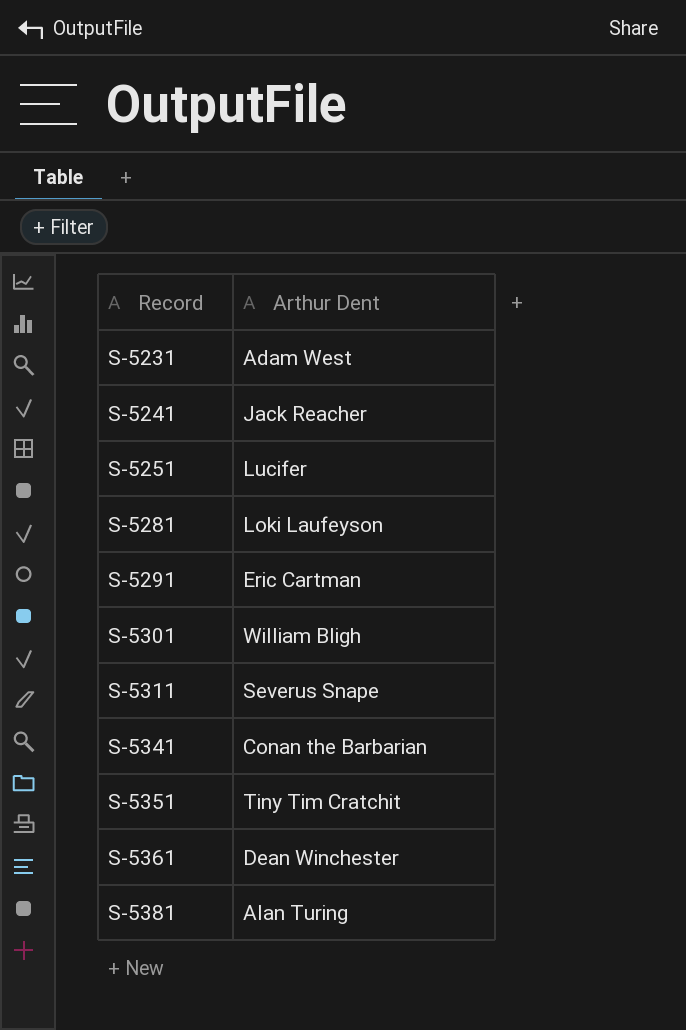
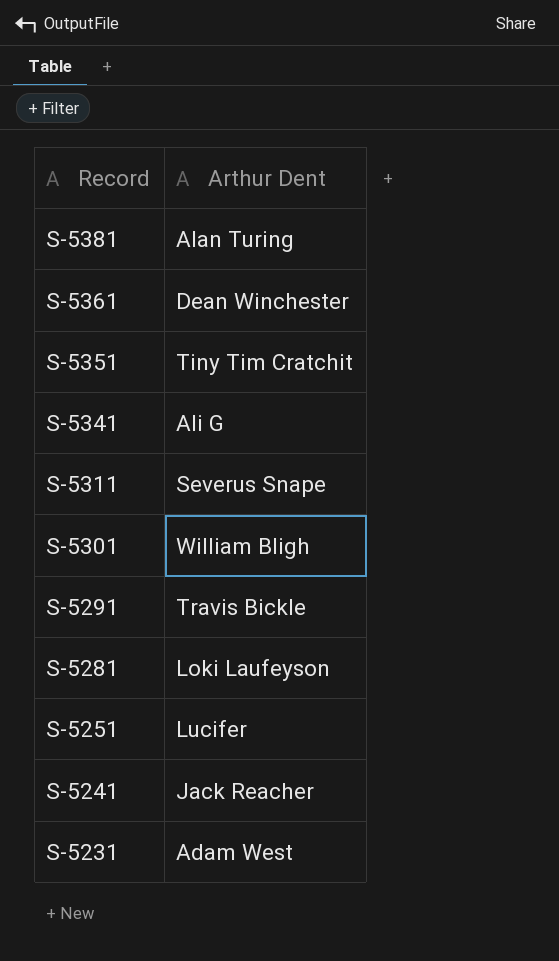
row order: Record ascending -> Record descending
S-5341 | Arthur Dent: Conan the Barbarian -> Ali G
S-5291 | Arthur Dent: Eric Cartman -> Travis Bickle

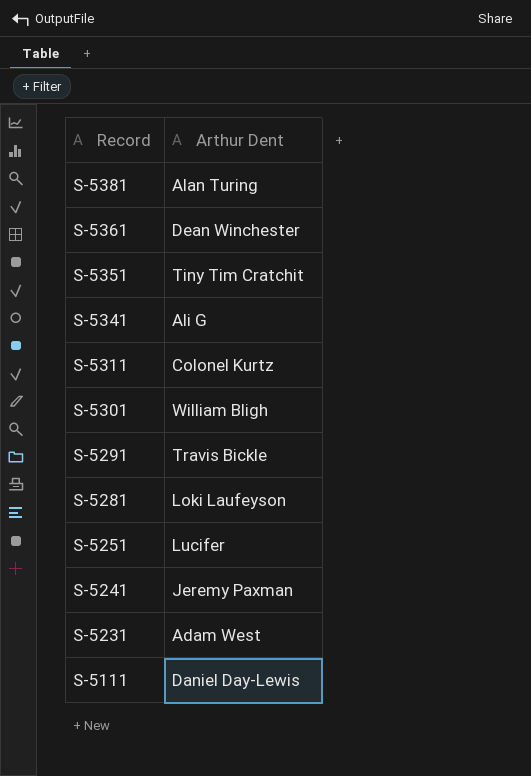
S-5311 | Arthur Dent: Severus Snape -> Colonel Kurtz
S-5241 | Arthur Dent: Jack Reacher -> Jeremy Paxman
row S-5111: none -> Daniel Day-Lewis

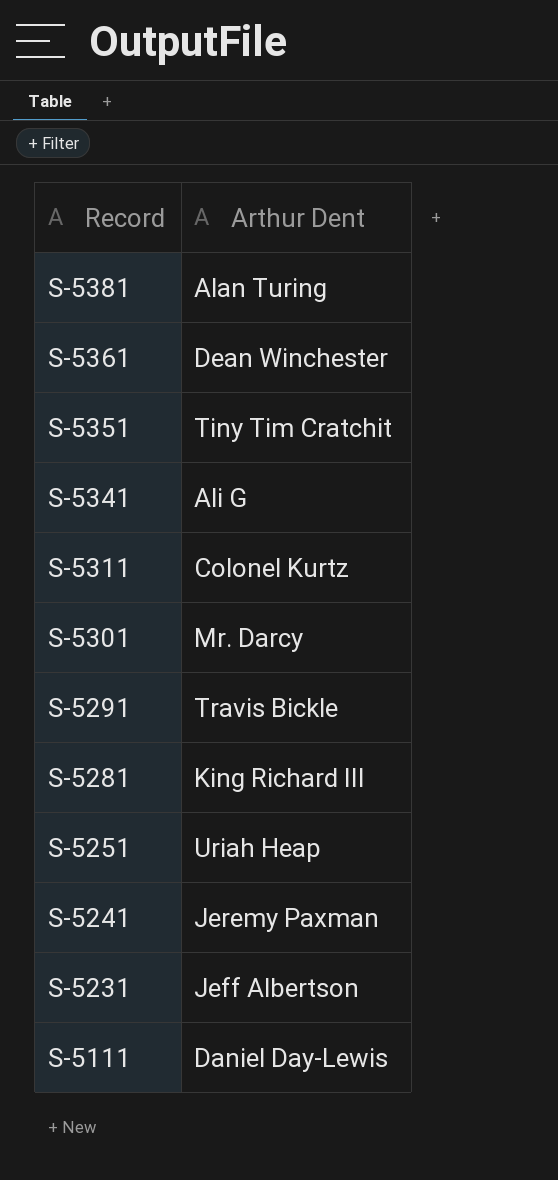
S-5301 | Arthur Dent: William Bligh -> Mr. Darcy
S-5281 | Arthur Dent: Loki Laufeyson -> King Richard III
S-5251 | Arthur Dent: Lucifer -> Uriah Heap
S-5231 | Arthur Dent: Adam West -> Jeff Albertson

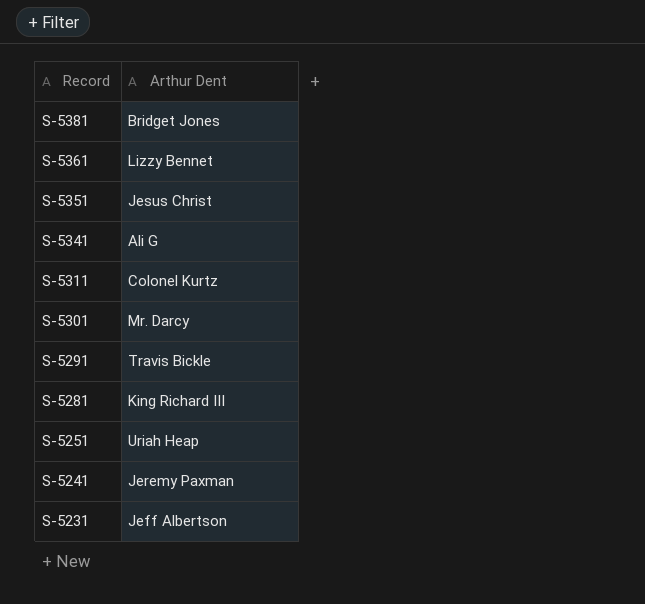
row S-5111: Daniel Day-Lewis -> none
S-5381 | Arthur Dent: Alan Turing -> Bridget Jones
S-5361 | Arthur Dent: Dean Winchester -> Lizzy Bennet
S-5351 | Arthur Dent: Tiny Tim Cratchit -> Jesus Christ

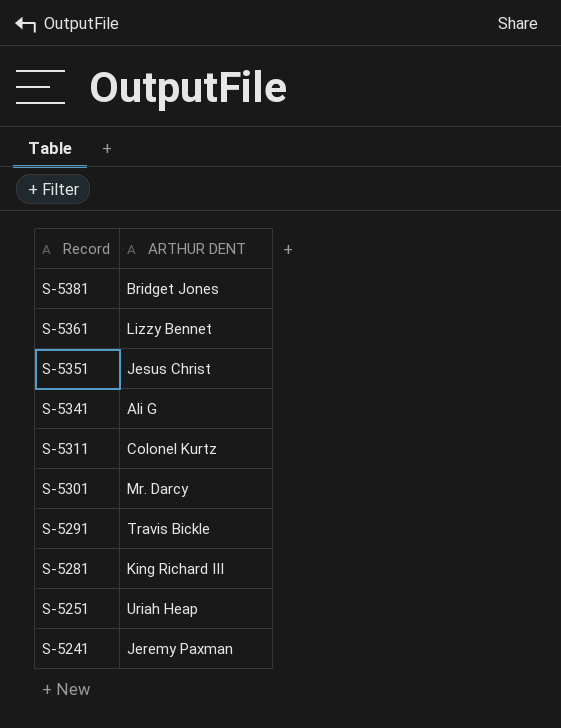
column name: Arthur Dent -> ARTHUR DENT
row S-5231: Jeff Albertson -> none

